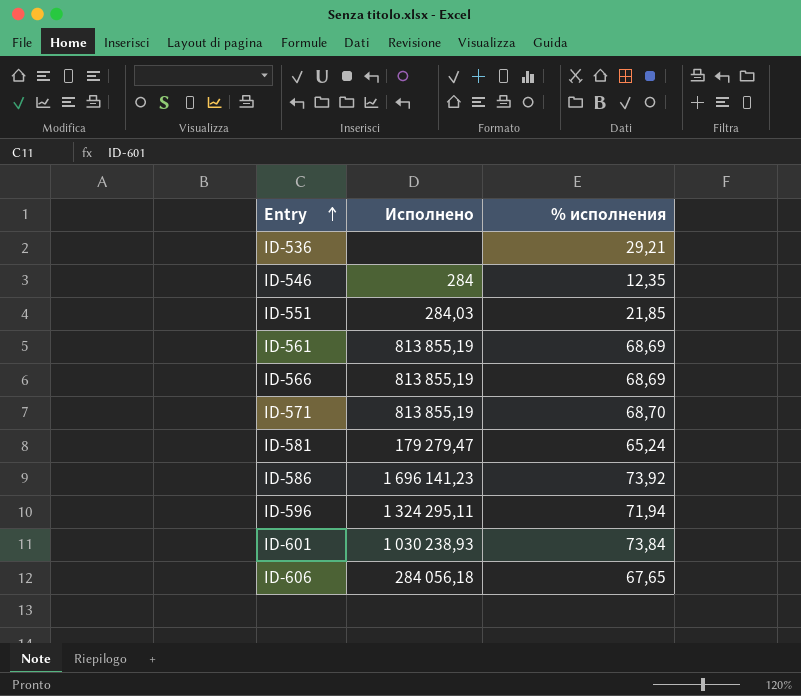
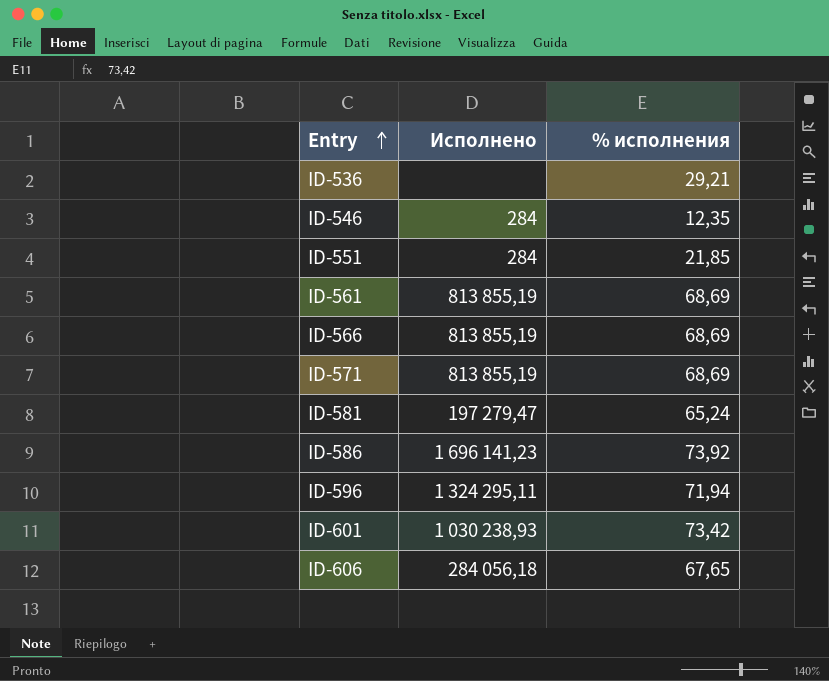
ID-551 | Исполнено: 284,03 -> 284
ID-571 | % исполнения: 68,70 -> 68,69
ID-581 | Исполнено: 179 279,47 -> 197 279,47
ID-601 | % исполнения: 73,84 -> 73,42

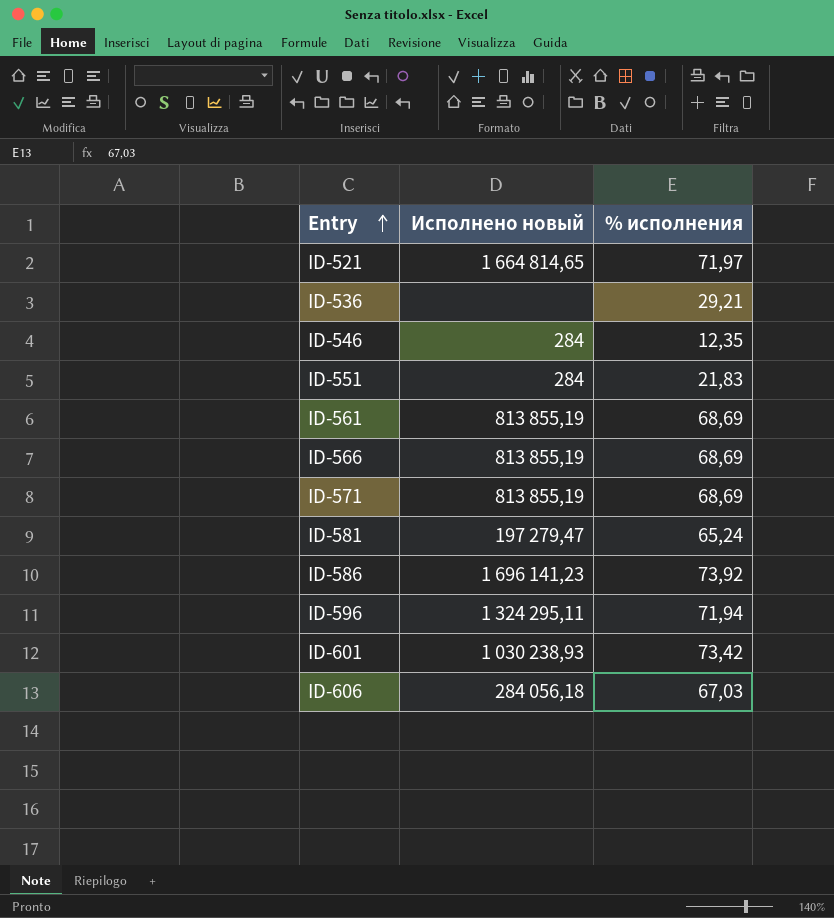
column name: Исполнено -> Исполнено новый
row ID-521: none -> 1 664 814,65 | 71,97
ID-551 | % исполнения: 21,85 -> 21,83
ID-606 | % исполнения: 67,65 -> 67,03

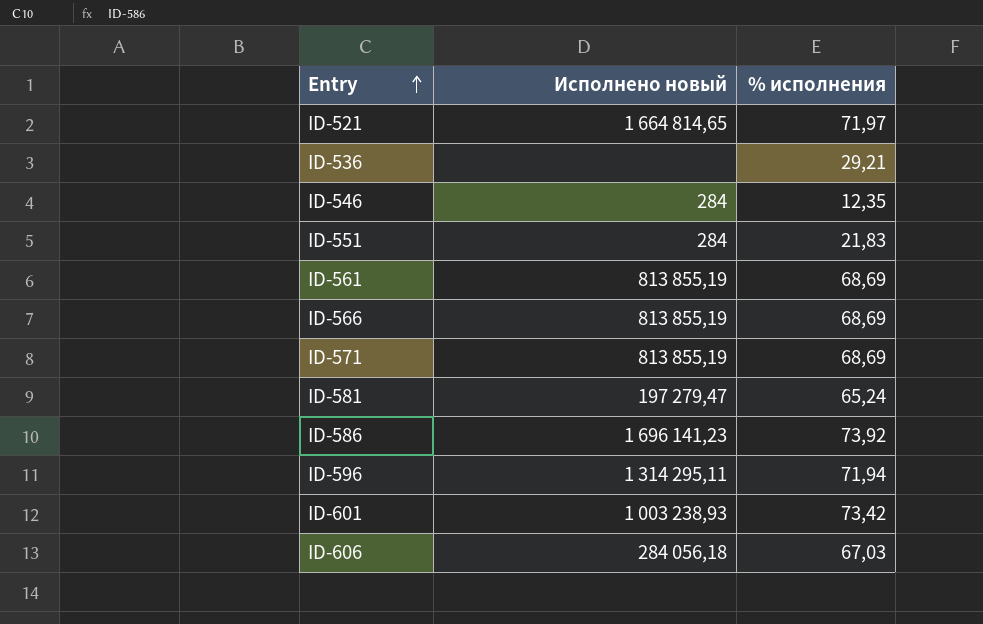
ID-596 | Исполнено новый: 1 324 295,11 -> 1 314 295,11
ID-601 | Исполнено новый: 1 030 238,93 -> 1 003 238,93

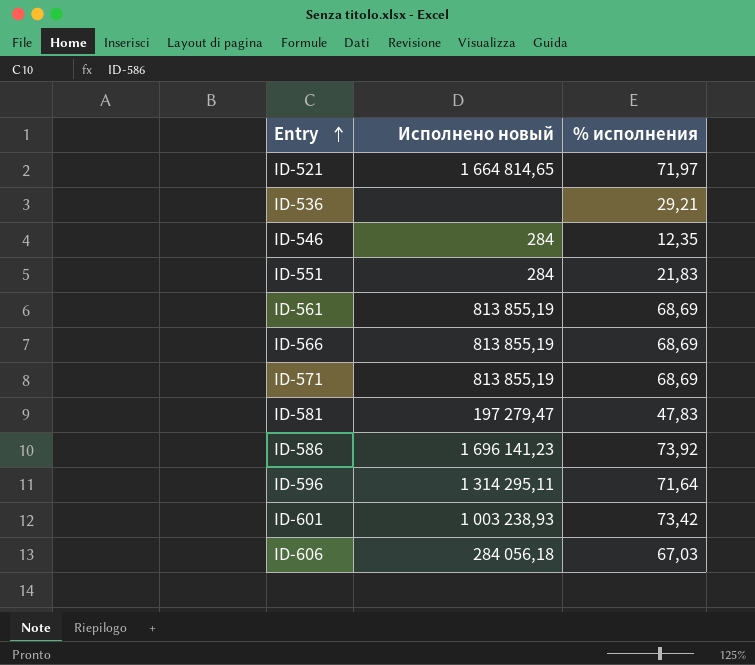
ID-581 | % исполнения: 65,24 -> 47,83
ID-596 | % исполнения: 71,94 -> 71,64

